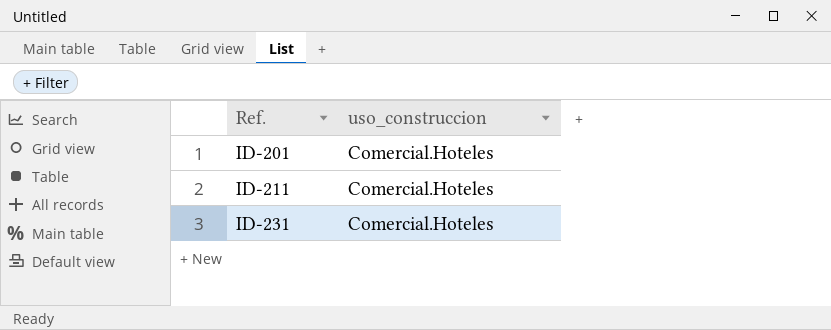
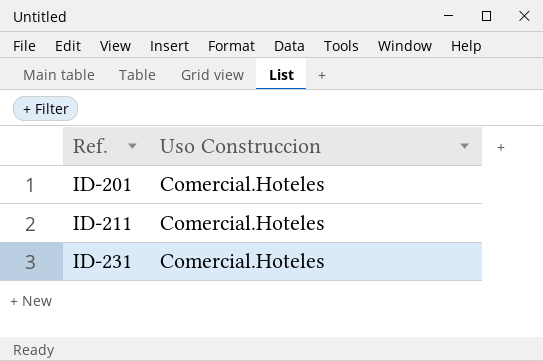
column name: uso_construccion -> Uso Construccion

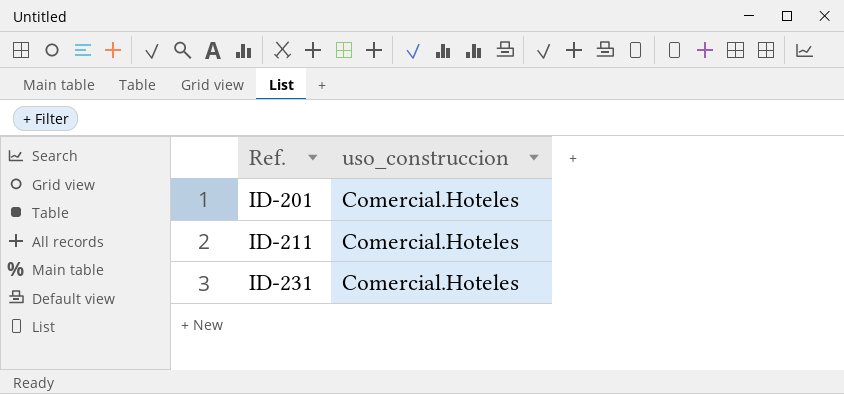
column name: Uso Construccion -> uso_construccion

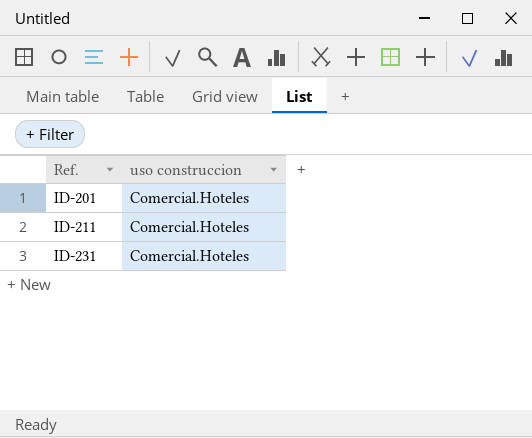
column name: uso_construccion -> uso construccion

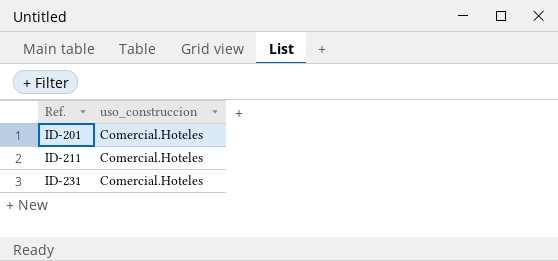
column name: uso construccion -> uso_construccion

